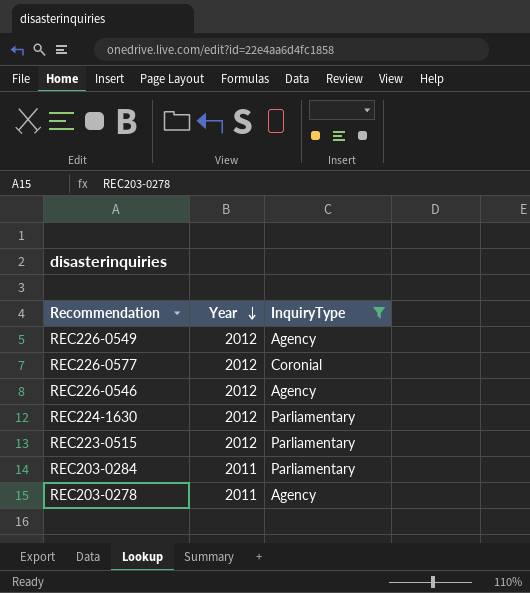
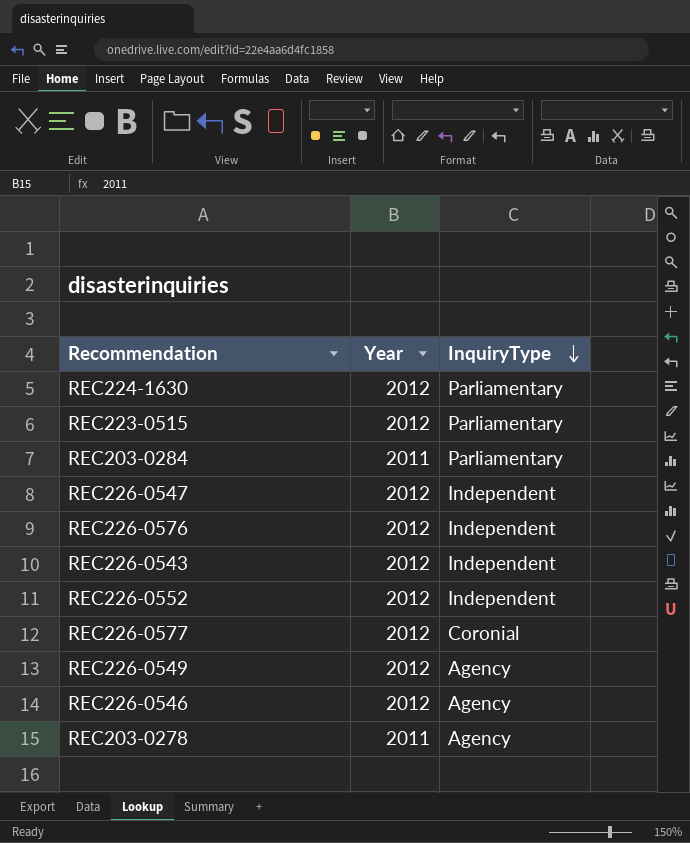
filter: InquiryType != Independent -> none
row order: Year descending -> InquiryType descending

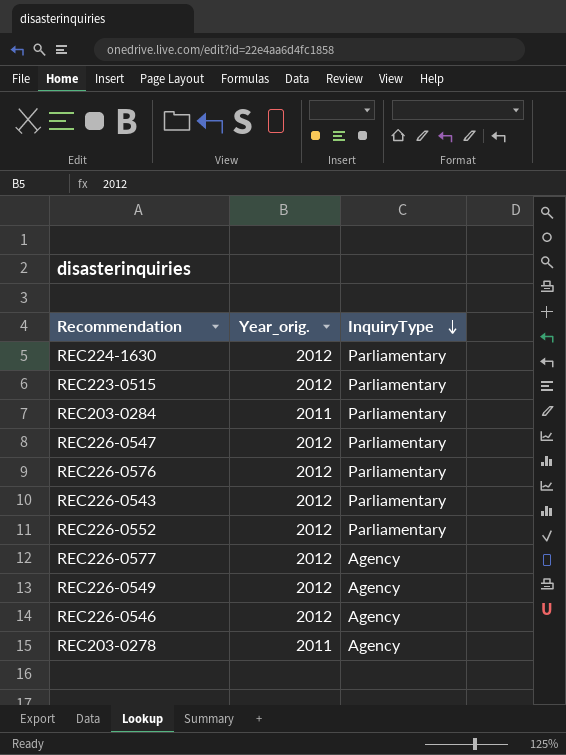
column name: Year -> Year_orig.
REC226-0547 | InquiryType: Independent -> Parliamentary
REC226-0576 | InquiryType: Independent -> Parliamentary
REC226-0543 | InquiryType: Independent -> Parliamentary
REC226-0552 | InquiryType: Independent -> Parliamentary
REC226-0577 | InquiryType: Coronial -> Agency

